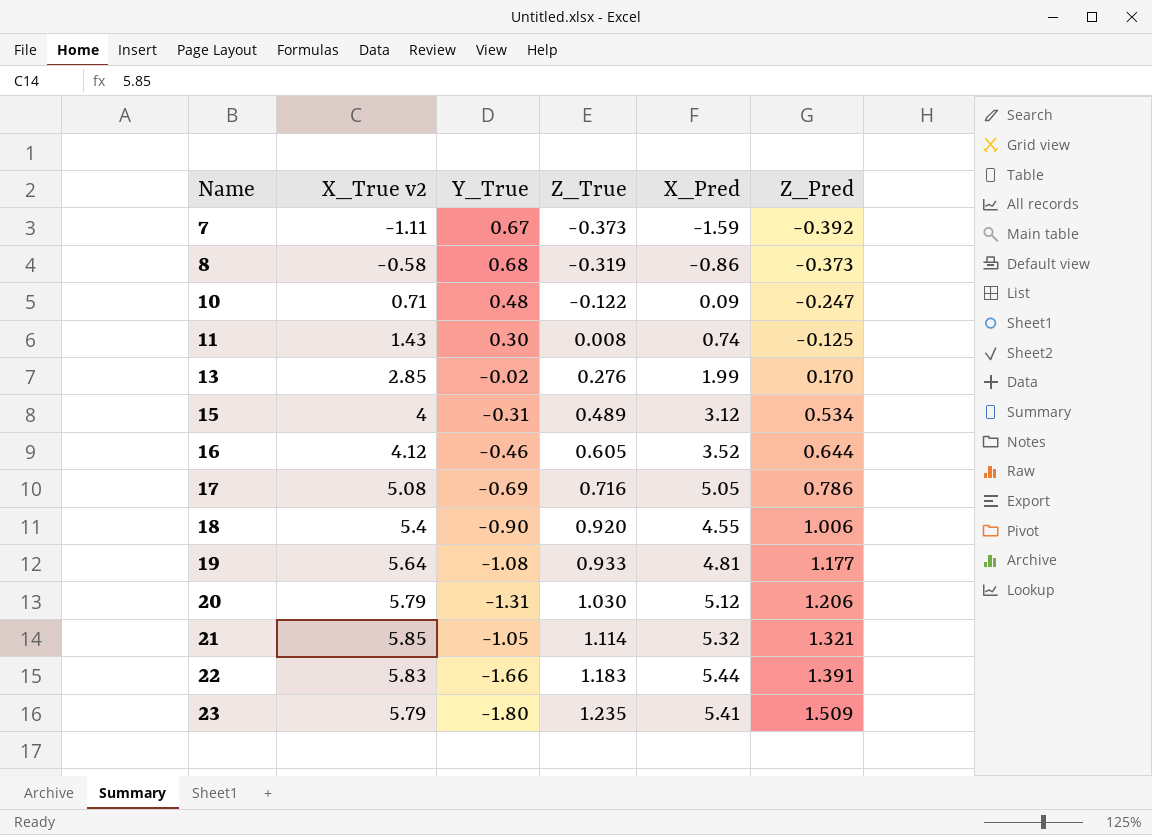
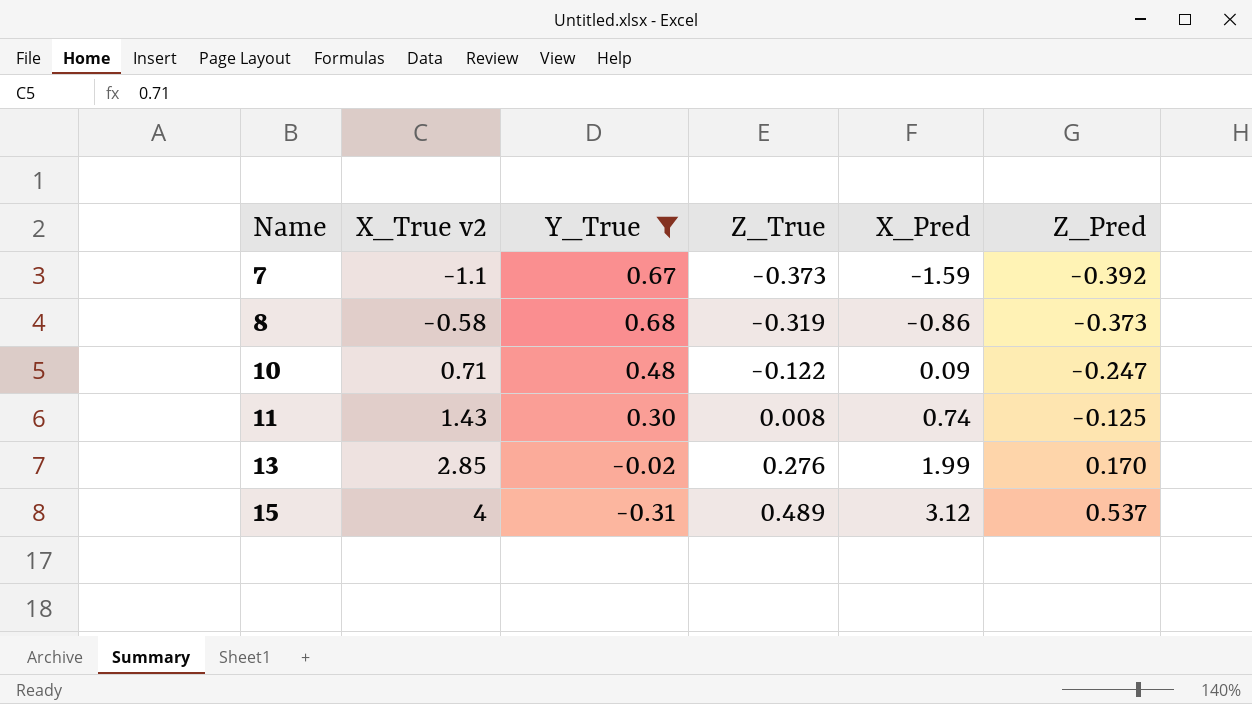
filter: none -> Y_True >= -0.31
7 | X_True v2: -1.11 -> -1.1
15 | Z_Pred: 0.534 -> 0.537

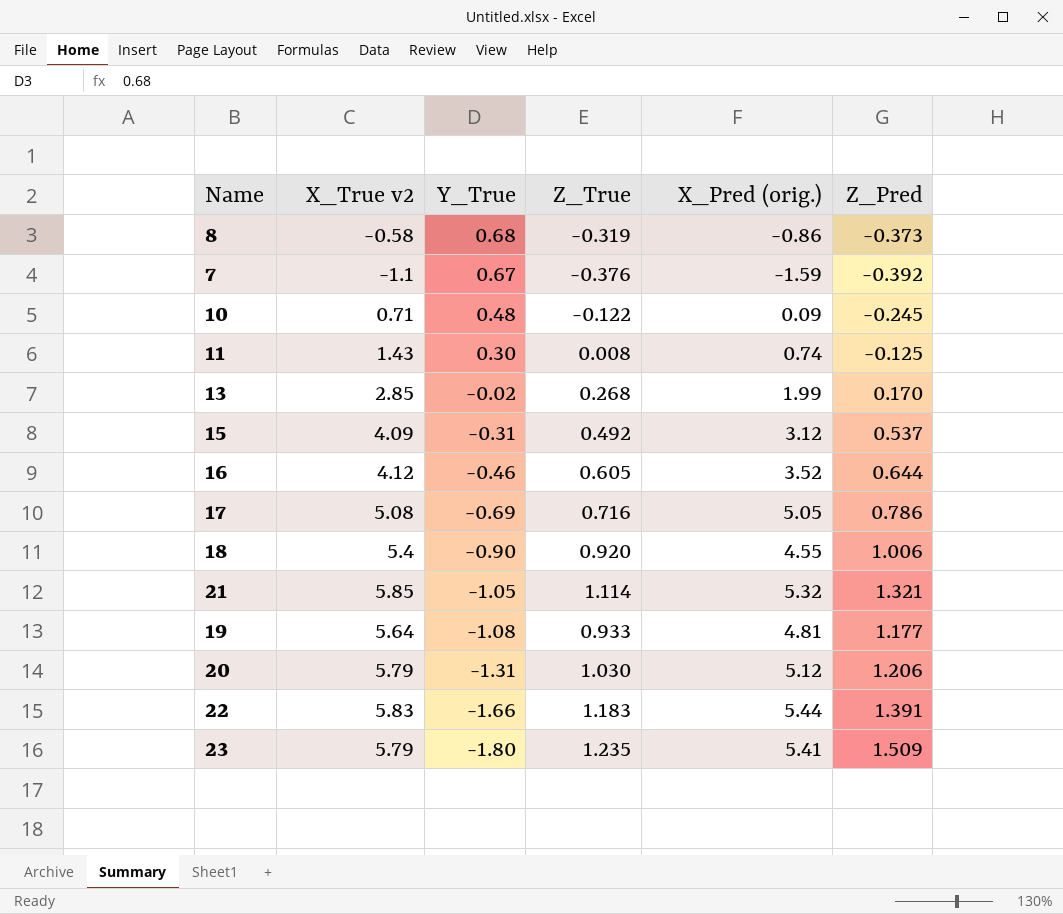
filter: Y_True >= -0.31 -> none
row order: Name ascending -> Y_True descending
column name: X_Pred -> X_Pred (orig.)
7 | Z_True: -0.373 -> -0.376
10 | Z_Pred: -0.247 -> -0.245
13 | Z_True: 0.276 -> 0.268
15 | X_True v2: 4 -> 4.09
15 | Z_True: 0.489 -> 0.492

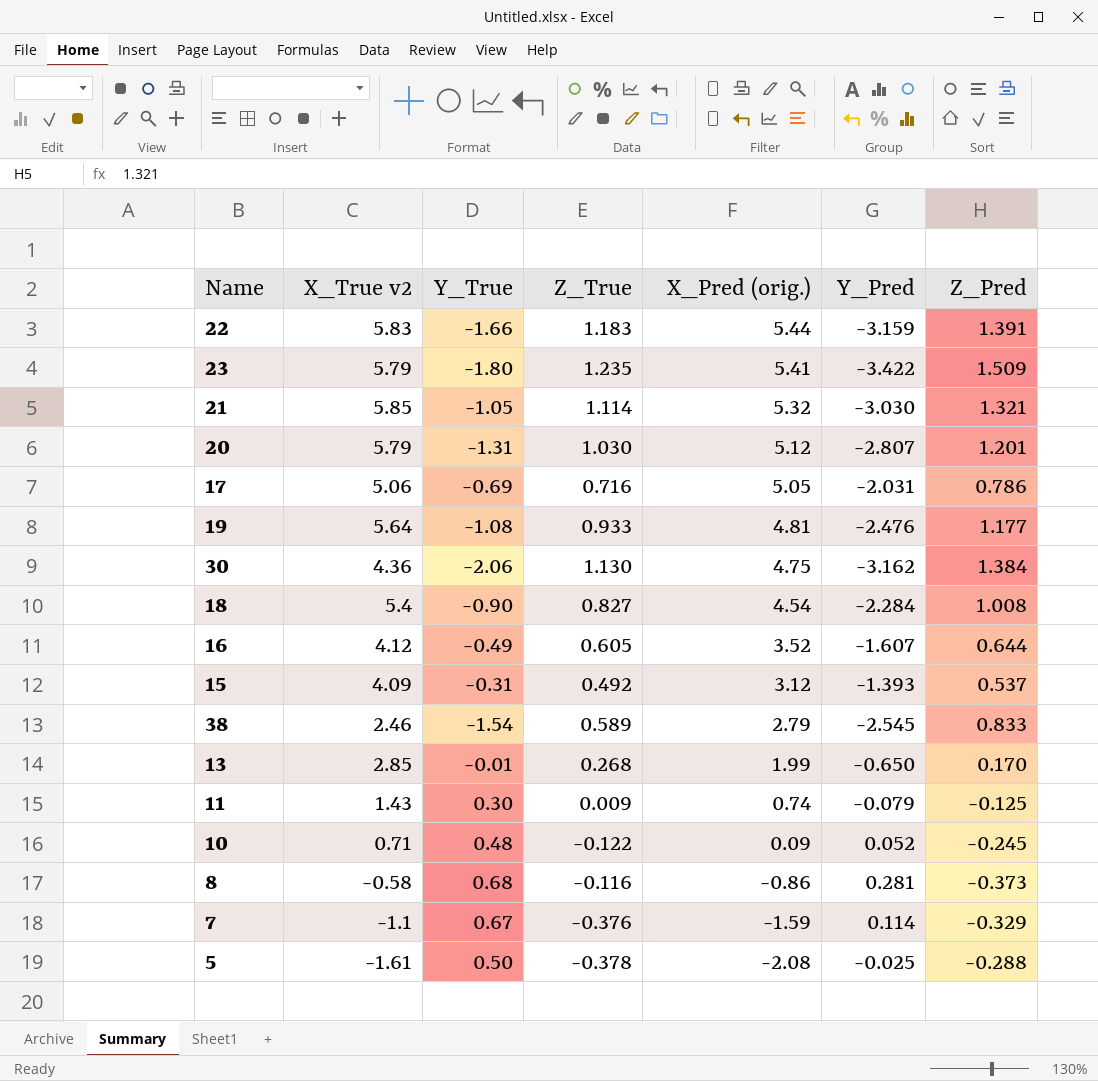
row order: Y_True descending -> X_Pred (orig.) descending
column Y_Pred | position: none -> 6
20 | Z_Pred: 1.206 -> 1.201
17 | X_True v2: 5.08 -> 5.06
row 30: none -> 4.36 | -2.06 | 1.130 | 4.75 | -3.162 | 1.384
18 | Z_True: 0.920 -> 0.827
18 | X_Pred (orig.): 4.55 -> 4.54
18 | Z_Pred: 1.006 -> 1.008
16 | Y_True: -0.46 -> -0.49
row 38: none -> 2.46 | -1.54 | 0.589 | 2.79 | -2.545 | 0.833
13 | Y_True: -0.02 -> -0.01
11 | Z_True: 0.008 -> 0.009
8 | Z_True: -0.319 -> -0.116
7 | Z_Pred: -0.392 -> -0.329
row 5: none -> -1.61 | 0.50 | -0.378 | -2.08 | -0.025 | -0.288

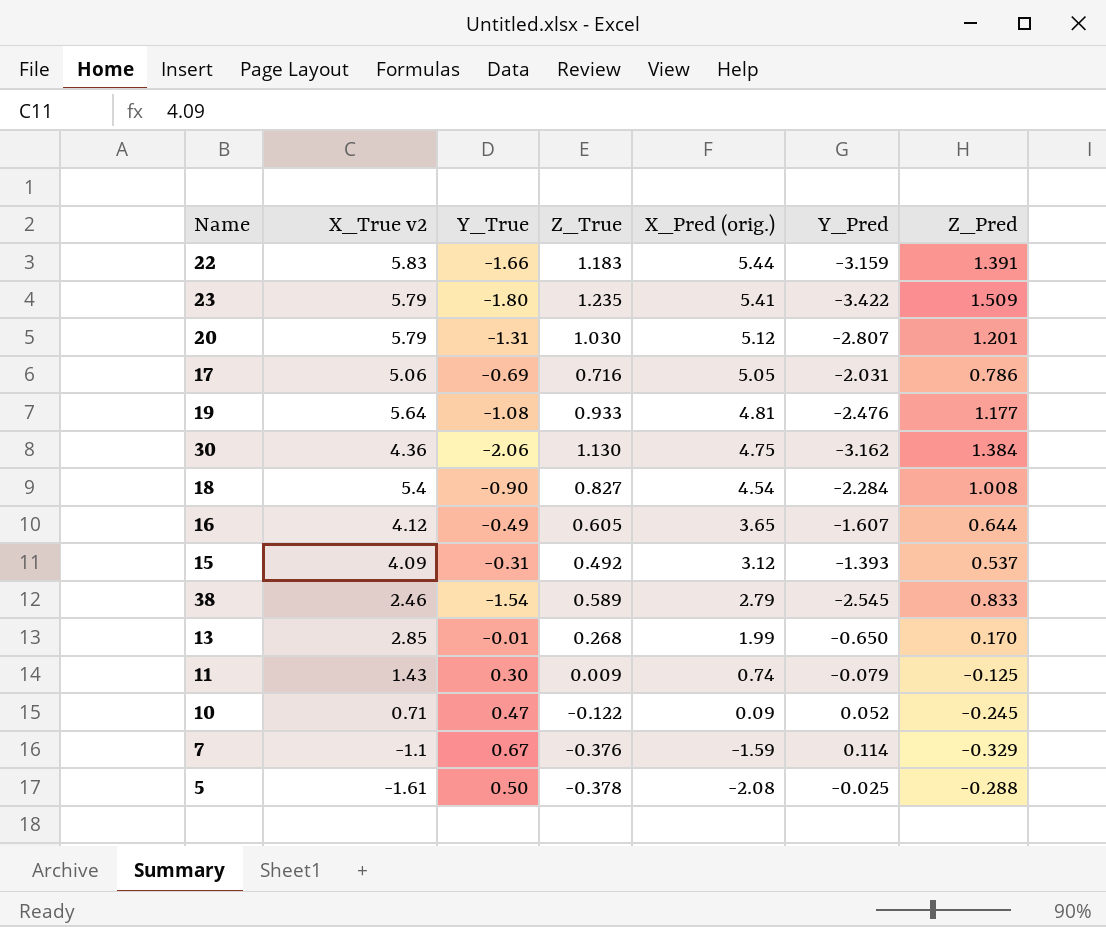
row 21: 5.85 | -1.05 | 1.114 | 5.32 | -3.030 | 1.321 -> none
row 8: -0.58 | 0.68 | -0.116 | -0.86 | 0.281 | -0.373 -> none
16 | X_Pred (orig.): 3.52 -> 3.65
10 | Y_True: 0.48 -> 0.47

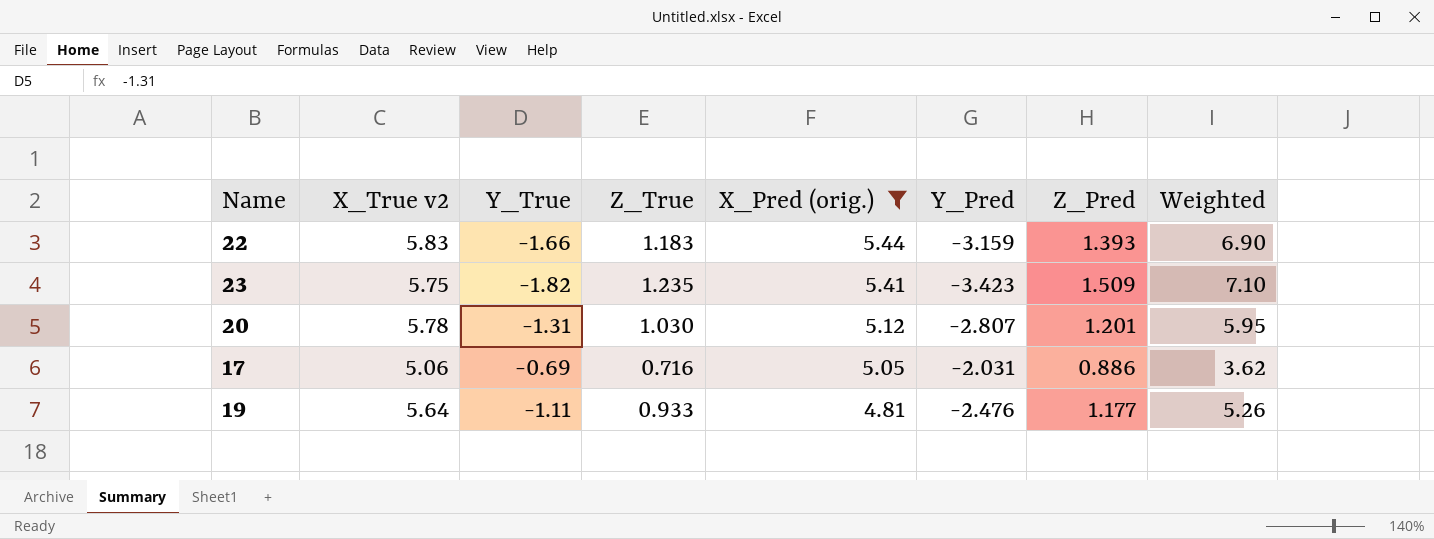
filter: none -> X_Pred (orig.) >= 4.81
column Weighted | formula: none -> [X_True v2] * [Z_True]
22 | Z_Pred: 1.391 -> 1.393
23 | X_True v2: 5.79 -> 5.75
23 | Y_True: -1.80 -> -1.82
23 | Y_Pred: -3.422 -> -3.423
20 | X_True v2: 5.79 -> 5.78
17 | Z_Pred: 0.786 -> 0.886
19 | Y_True: -1.08 -> -1.11

